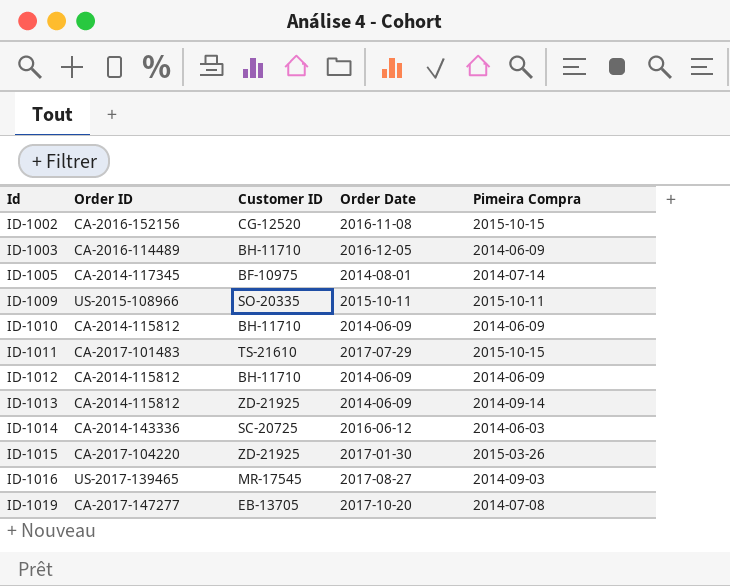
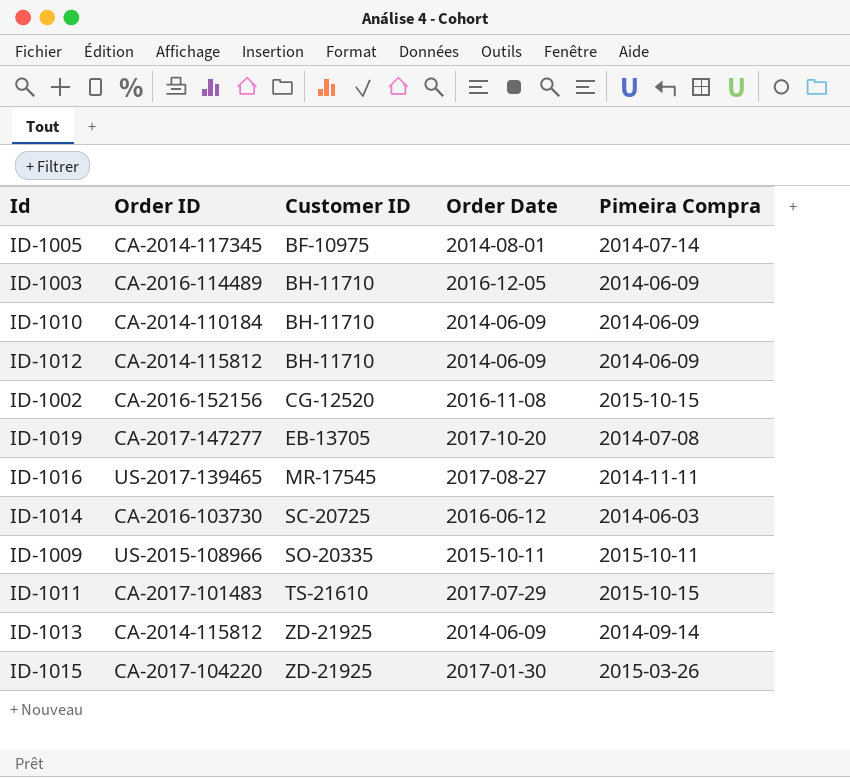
row order: Id ascending -> Customer ID ascending
ID-1010 | Order ID: CA-2014-115812 -> CA-2014-110184
ID-1016 | Pimeira Compra: 2014-09-03 -> 2014-11-11
ID-1014 | Order ID: CA-2014-143336 -> CA-2016-103730

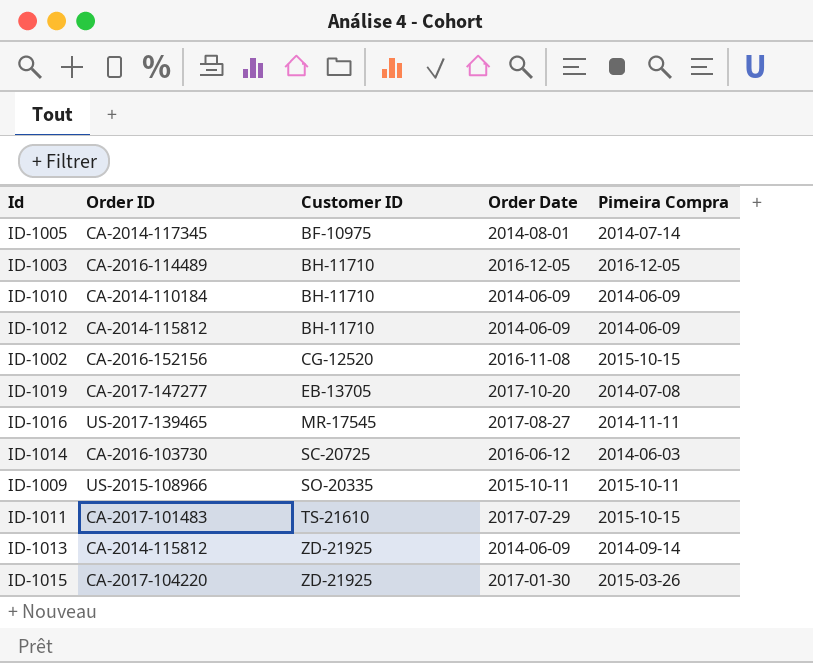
ID-1003 | Pimeira Compra: 2014-06-09 -> 2016-12-05

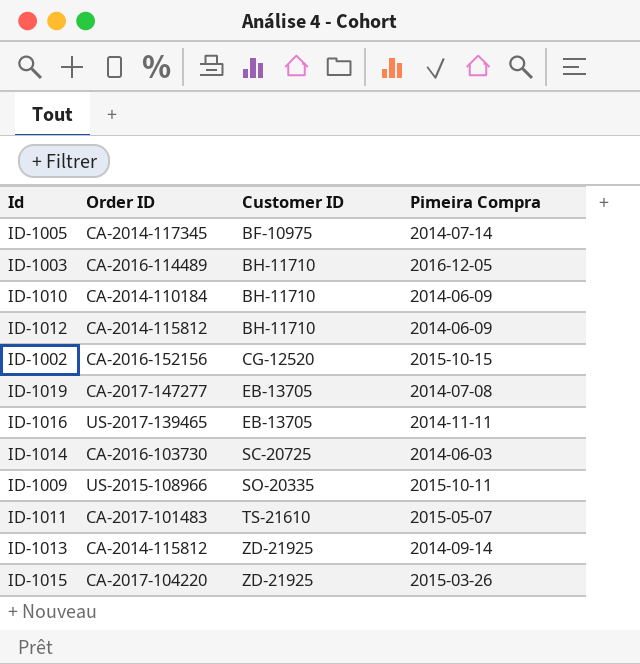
column Order Date | position: 4 -> none
ID-1016 | Customer ID: MR-17545 -> EB-13705
ID-1011 | Pimeira Compra: 2015-10-15 -> 2015-05-07

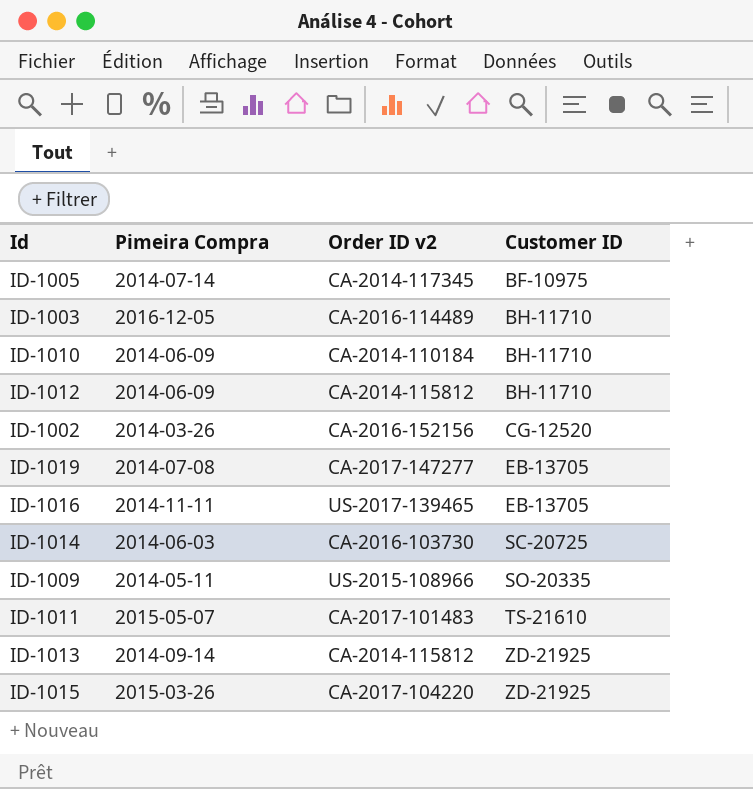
column Pimeira Compra | position: 4 -> 2
column name: Order ID -> Order ID v2
ID-1002 | Pimeira Compra: 2015-10-15 -> 2014-03-26
ID-1009 | Pimeira Compra: 2015-10-11 -> 2014-05-11

